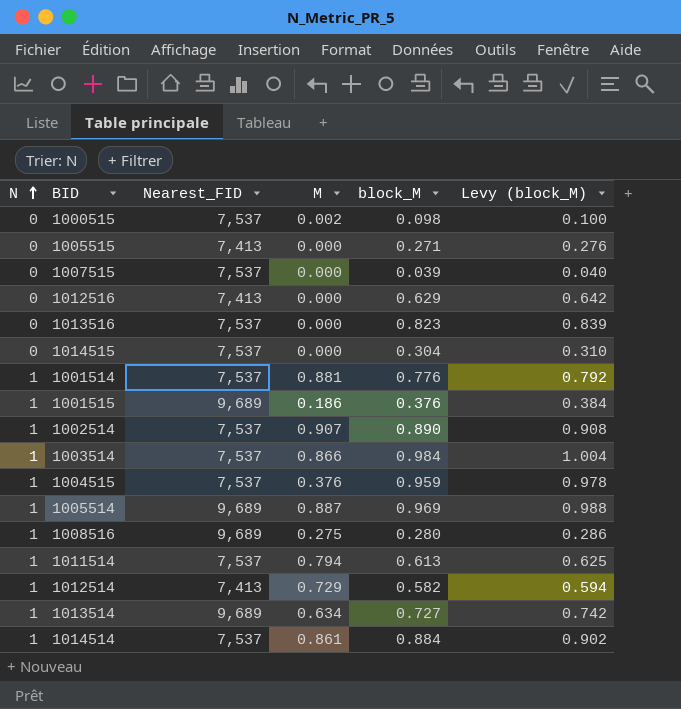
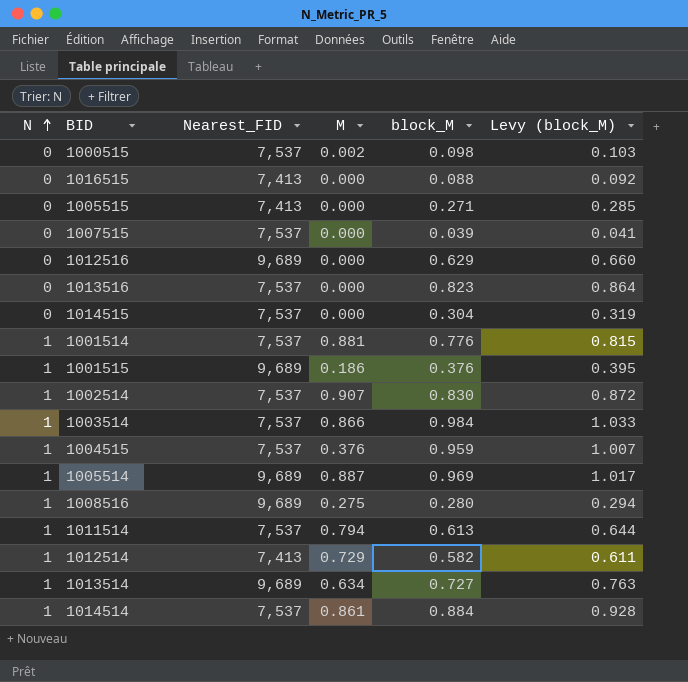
column Levy (block_M) | formula: [block_M] * 1.02 -> [block_M] * 1.05
row 1016515: none -> 0 | 7,413 | 0.000 | 0.088 | 0.092
1012516 | Nearest_FID: 7,413 -> 9,689
1002514 | block_M: 0.890 -> 0.830

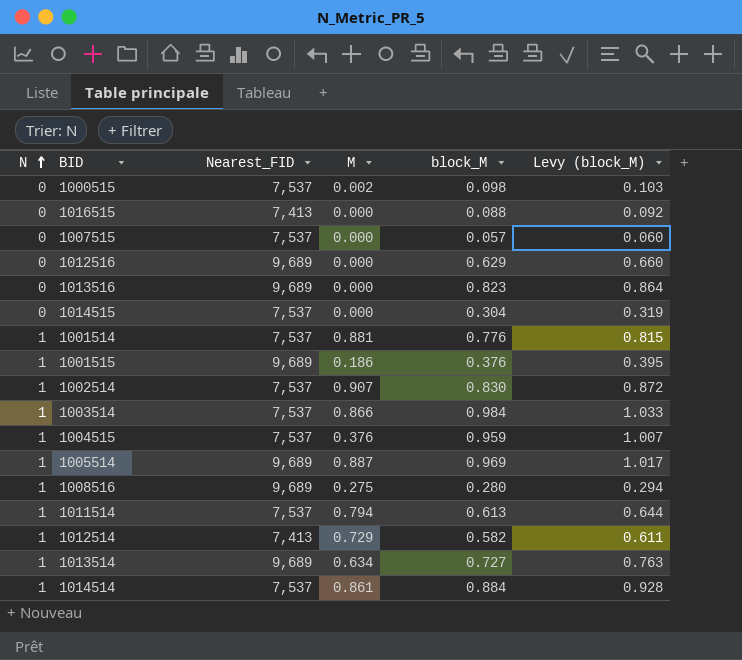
row 1005515: 0 | 7,413 | 0.000 | 0.271 | 0.285 -> none
1007515 | block_M: 0.039 -> 0.057
1007515 | Levy (block_M): 0.041 -> 0.060
1013516 | Nearest_FID: 7,537 -> 9,689

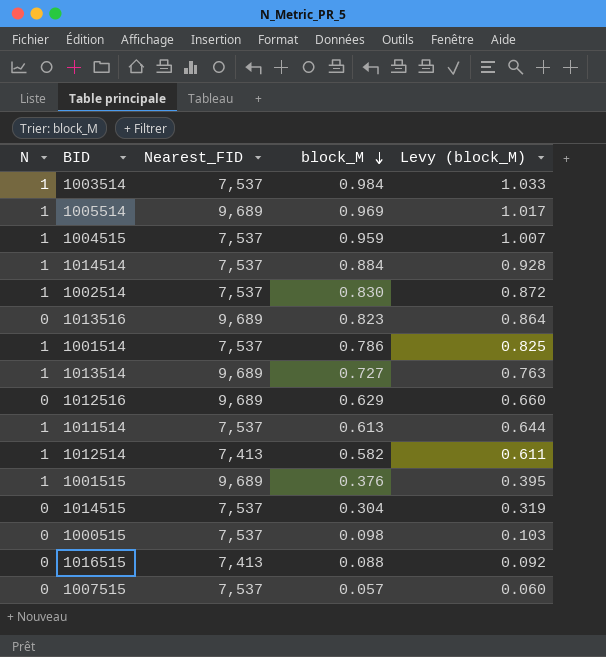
row order: N ascending -> block_M descending
column M | position: 4 -> none
row 1008516: 1 | 9,689 | 0.275 | 0.280 | 0.294 -> none
1001514 | block_M: 0.776 -> 0.786
1001514 | Levy (block_M): 0.815 -> 0.825

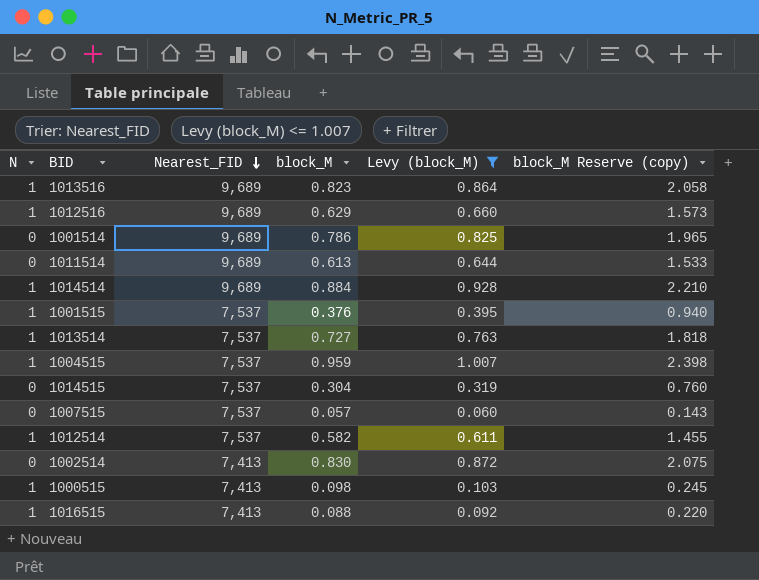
filter: none -> Levy (block_M) <= 1.007
row order: block_M descending -> Nearest_FID descending
column block_M Reserve (copy) | formula: none -> [block_M] * 2.5
1013516 | N: 0 -> 1
1012516 | N: 0 -> 1
1001514 | N: 1 -> 0
1001514 | Nearest_FID: 7,537 -> 9,689
1011514 | N: 1 -> 0
1011514 | Nearest_FID: 7,537 -> 9,689
1014514 | Nearest_FID: 7,537 -> 9,689
1001515 | Nearest_FID: 9,689 -> 7,537
1013514 | Nearest_FID: 9,689 -> 7,537
1012514 | Nearest_FID: 7,413 -> 7,537
1002514 | N: 1 -> 0
1002514 | Nearest_FID: 7,537 -> 7,413
1000515 | N: 0 -> 1
1000515 | Nearest_FID: 7,537 -> 7,413
1016515 | N: 0 -> 1

